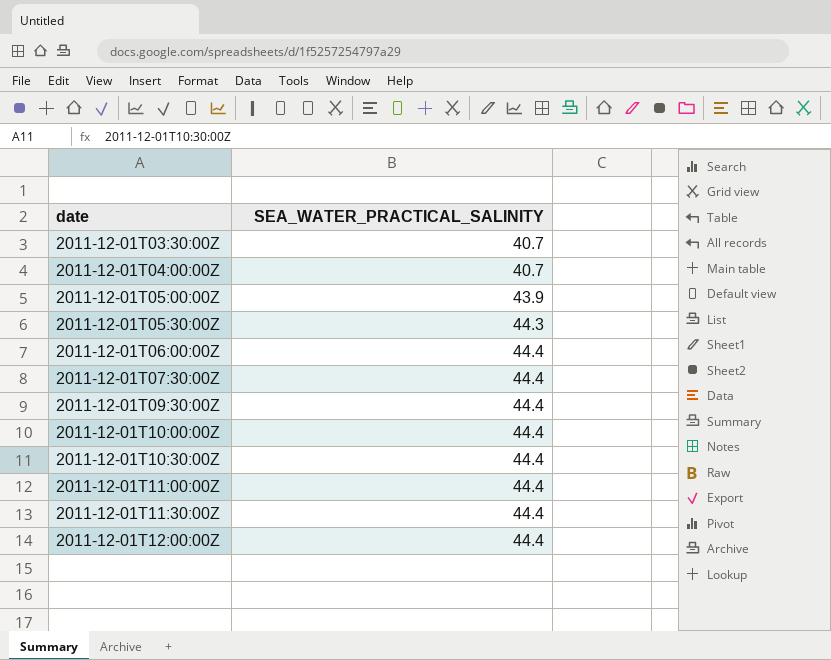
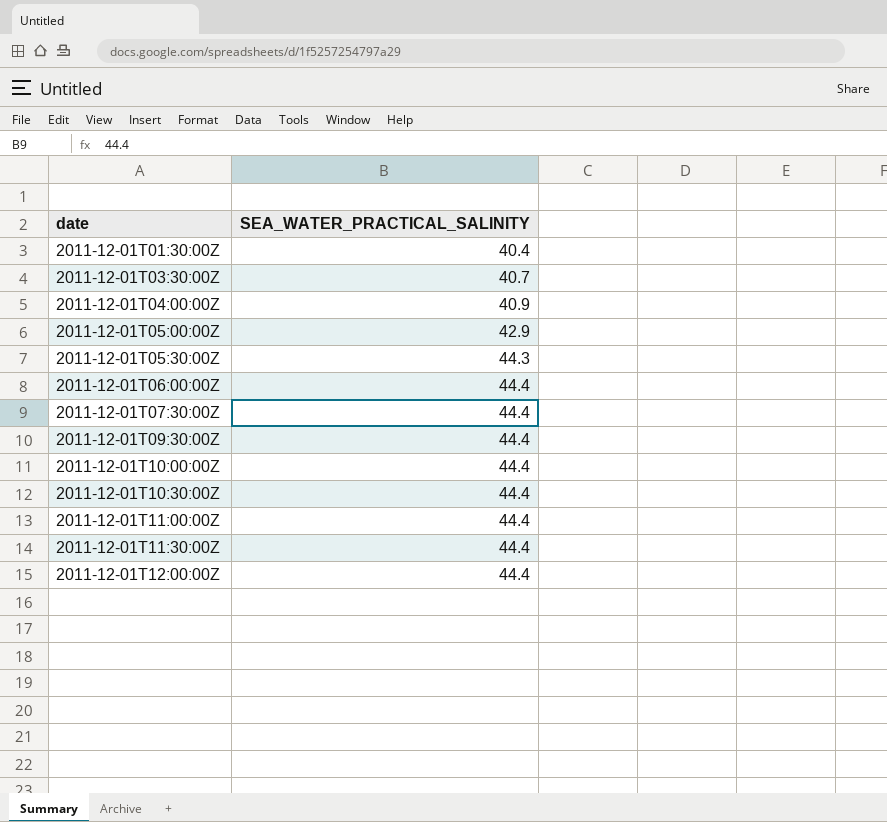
row 2011-12-01T01:30:00Z: none -> 40.4
2011-12-01T04:00:00Z | SEA_WATER_PRACTICAL_SALINITY: 40.7 -> 40.9
2011-12-01T05:00:00Z | SEA_WATER_PRACTICAL_SALINITY: 43.9 -> 42.9

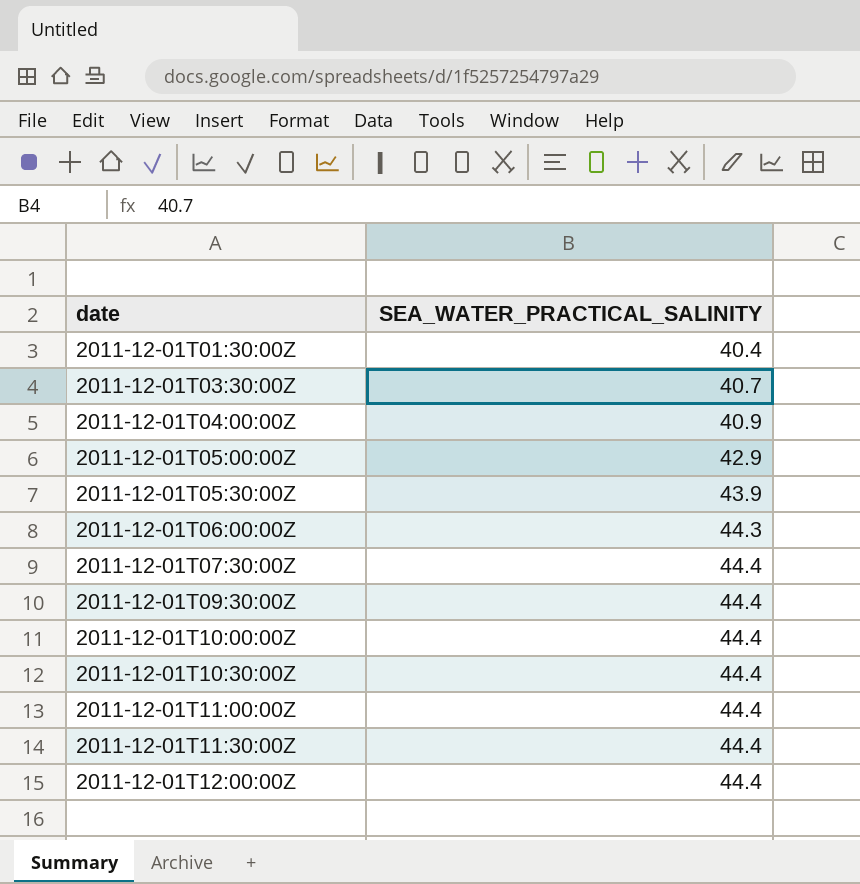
2011-12-01T05:30:00Z | SEA_WATER_PRACTICAL_SALINITY: 44.3 -> 43.9
2011-12-01T06:00:00Z | SEA_WATER_PRACTICAL_SALINITY: 44.4 -> 44.3

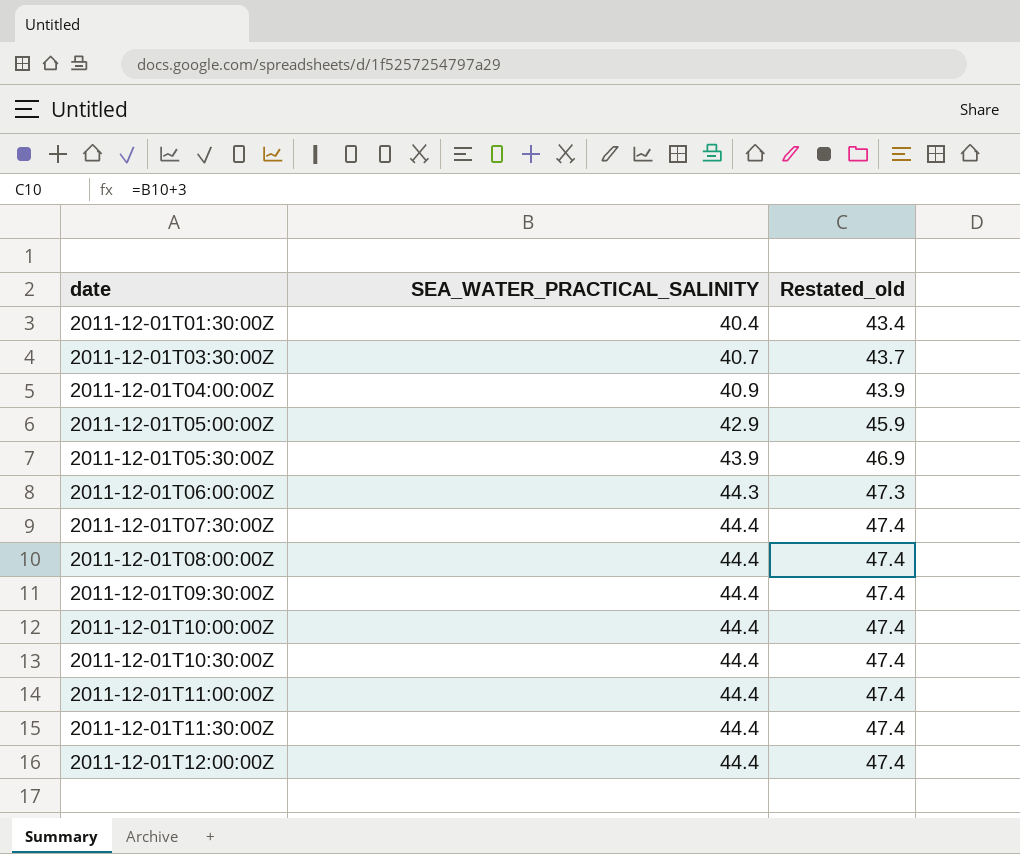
column Restated_old | formula: none -> [SEA_WATER_PRACTICAL_SALINITY] + 3
row 2011-12-01T08:00:00Z: none -> 44.4 | 47.4

